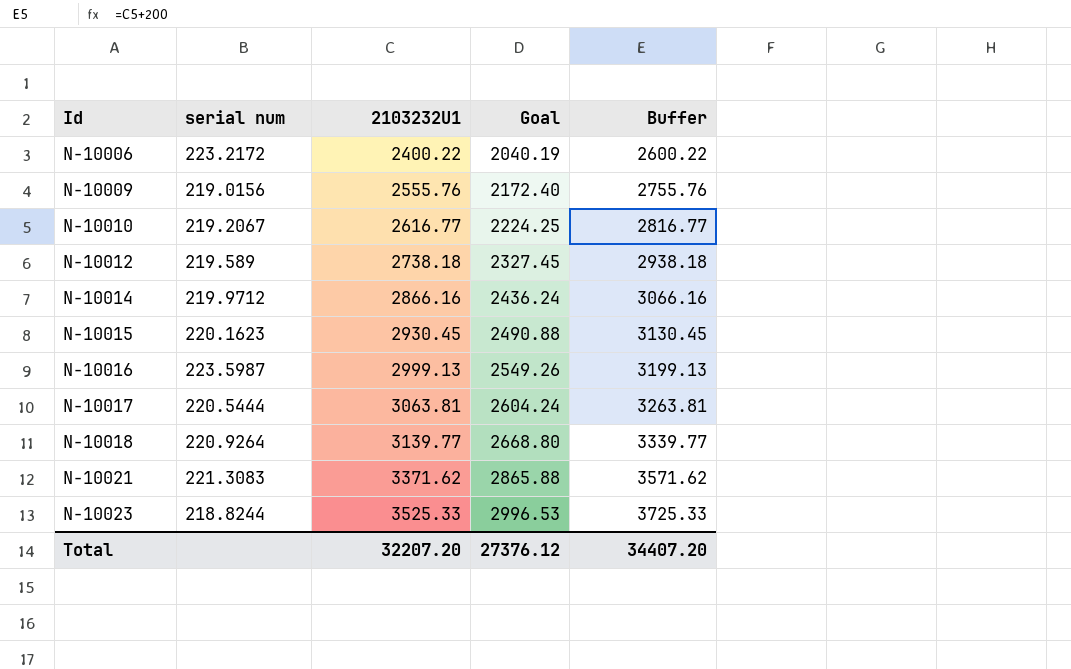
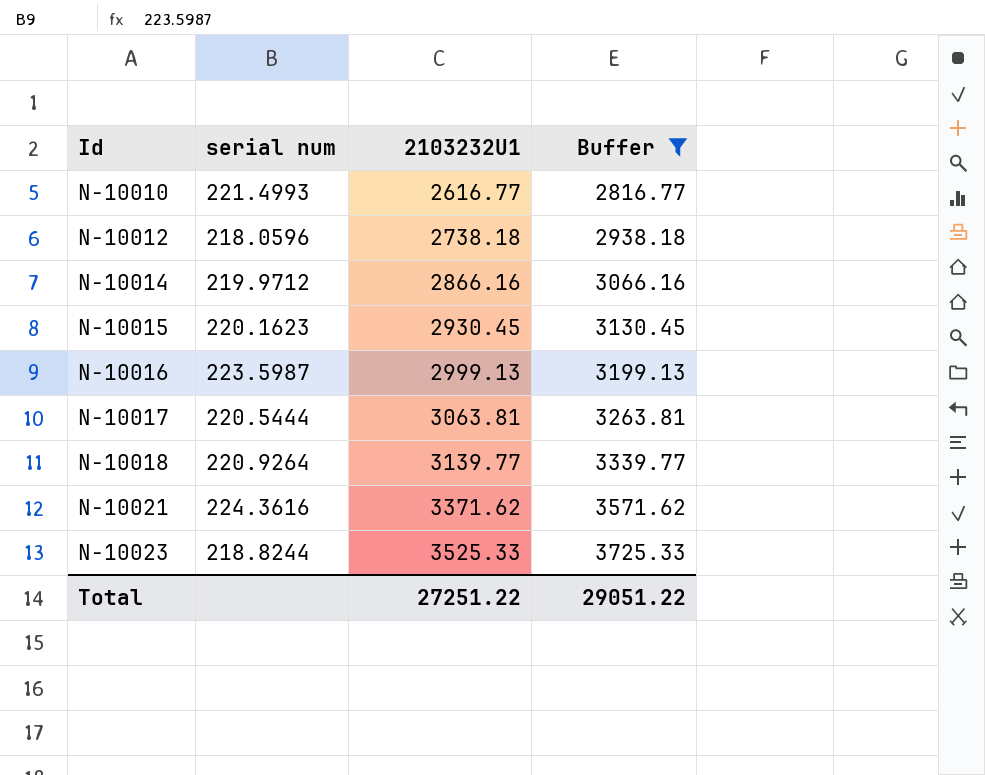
filter: none -> Buffer >= 2816.77
column Goal | formula: [2103232U1] * 0.85 -> none
N-10010 | serial num: 219.2067 -> 221.4993
N-10012 | serial num: 219.589 -> 218.0596
N-10021 | serial num: 221.3083 -> 224.3616
Total | 2103232U1: 32207.20 -> 27251.22
Total | Buffer: 34407.20 -> 29051.22

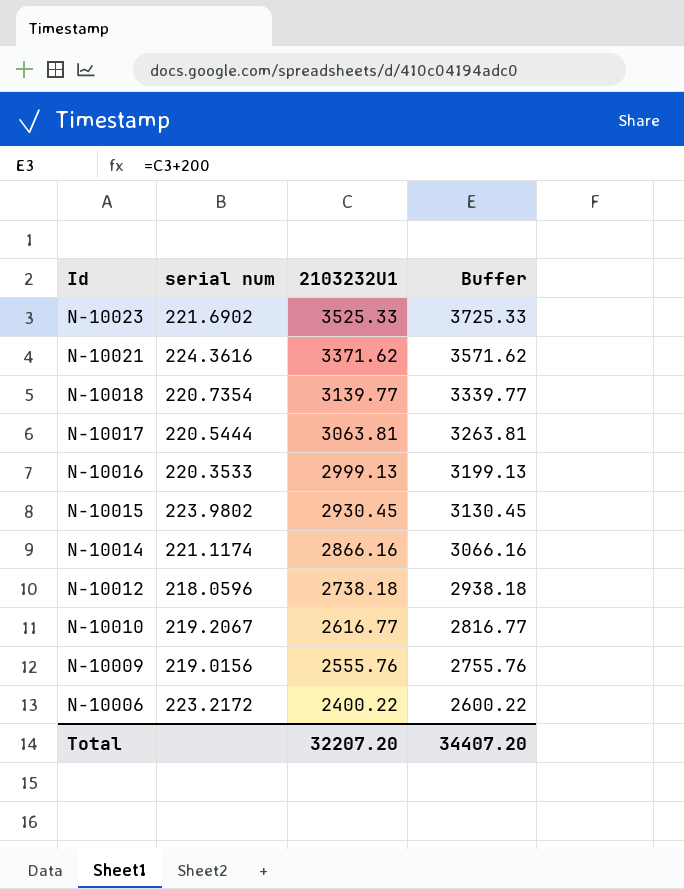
filter: Buffer >= 2816.77 -> none
row order: Id ascending -> Id descending
N-10023 | serial num: 218.8244 -> 221.6902
N-10018 | serial num: 220.9264 -> 220.7354
N-10016 | serial num: 223.5987 -> 220.3533
N-10015 | serial num: 220.1623 -> 223.9802
N-10014 | serial num: 219.9712 -> 221.1174
N-10010 | serial num: 221.4993 -> 219.2067
Total | 2103232U1: 27251.22 -> 32207.20
Total | Buffer: 29051.22 -> 34407.20

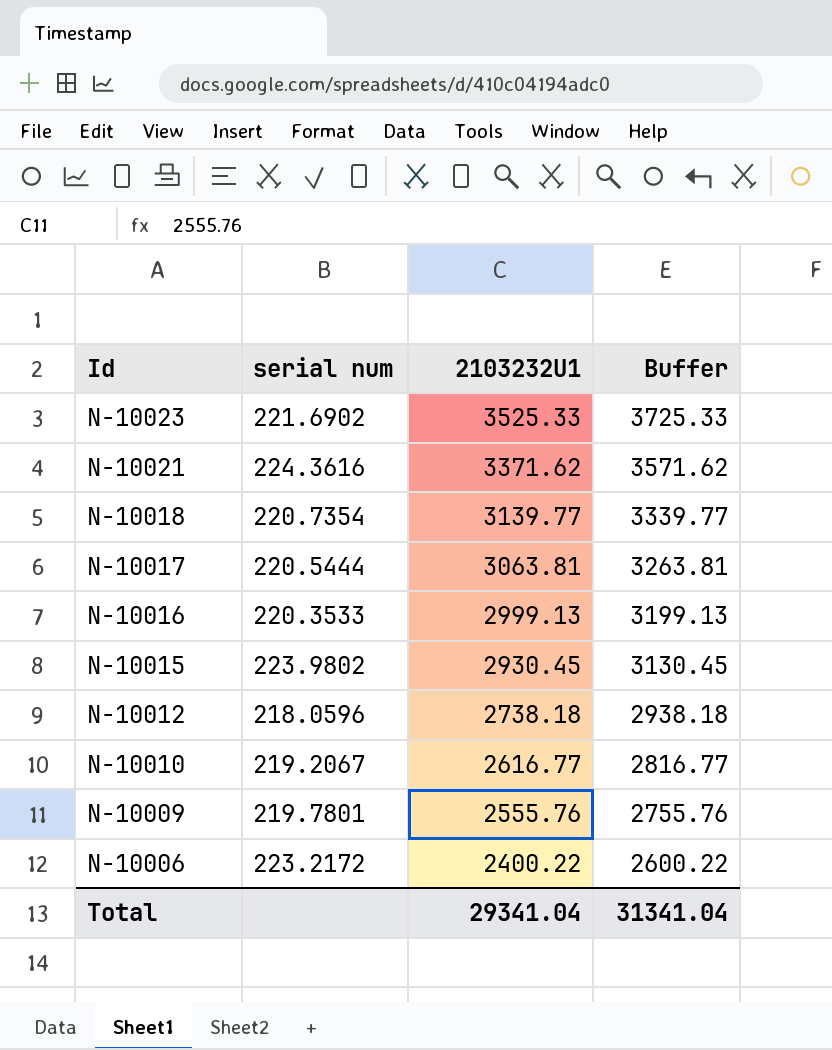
row N-10014: 221.1174 | 2866.16 | 3066.16 -> none
N-10009 | serial num: 219.0156 -> 219.7801
Total | 2103232U1: 32207.20 -> 29341.04
Total | Buffer: 34407.20 -> 31341.04

